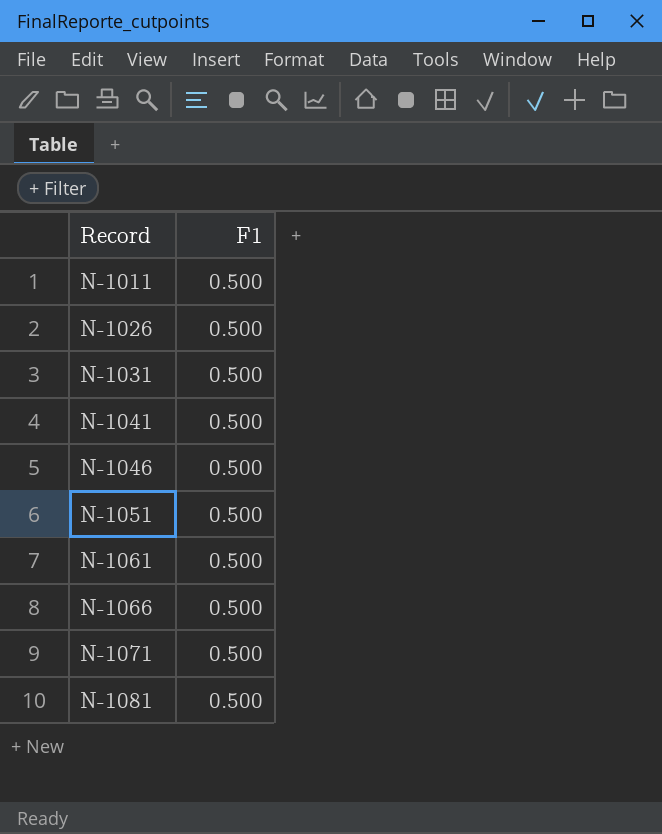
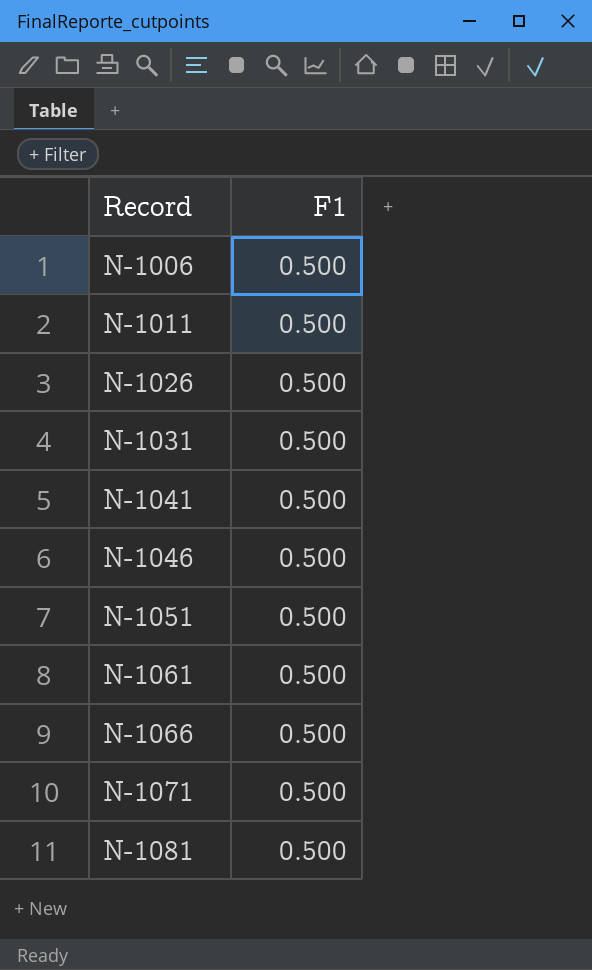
row N-1006: none -> 0.500

